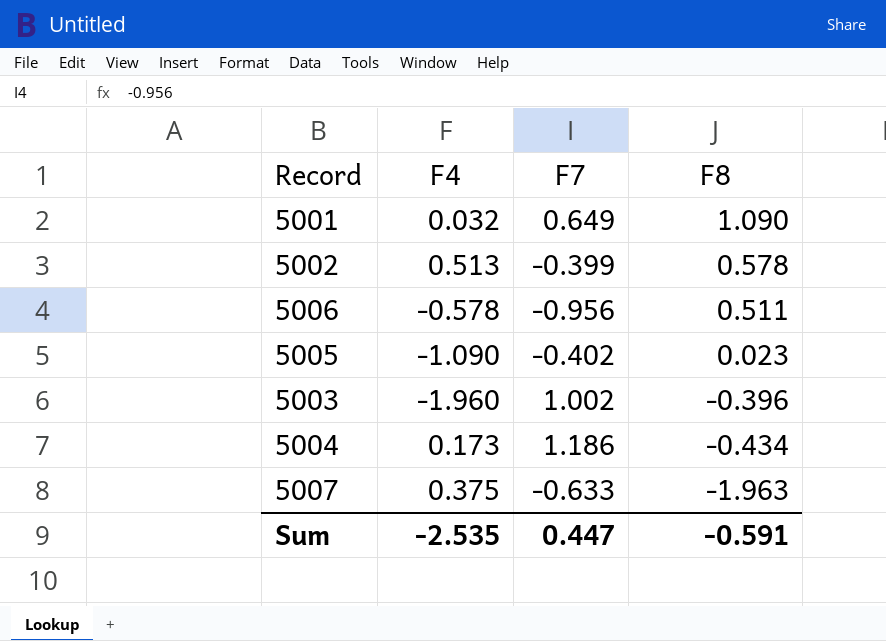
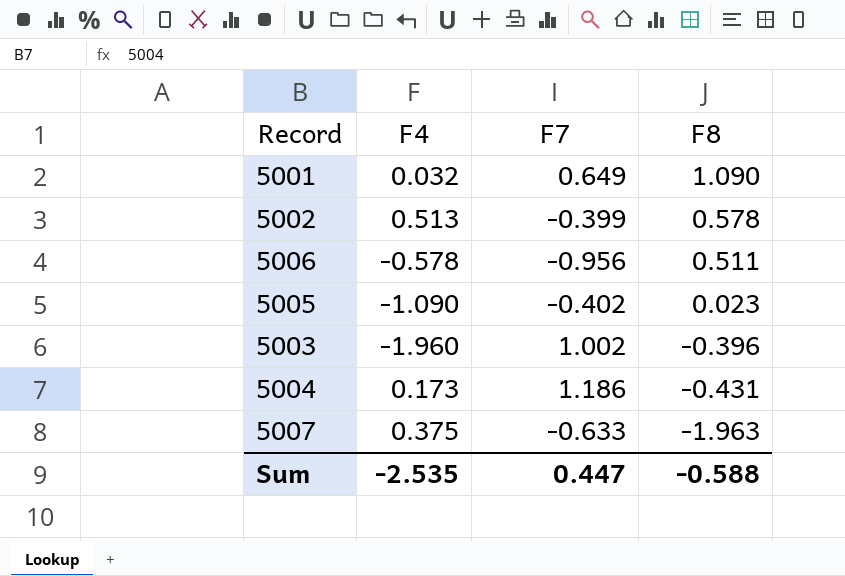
5004 | F8: -0.434 -> -0.431
Sum | F8: -0.591 -> -0.588

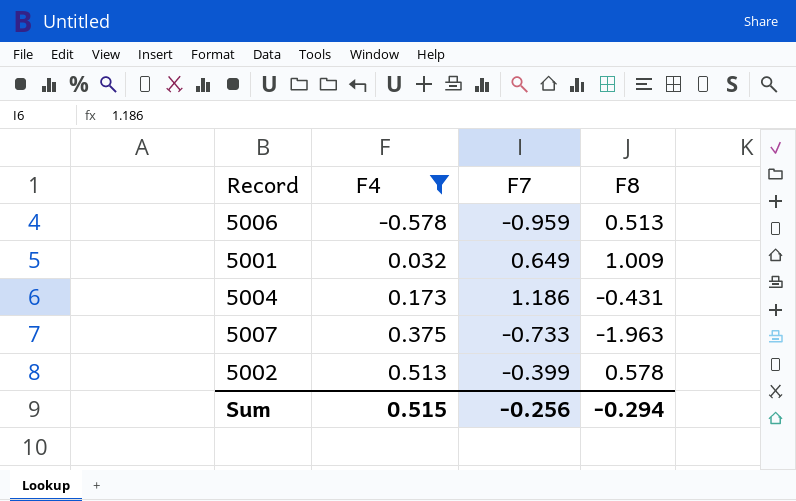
filter: none -> F4 >= -0.578
row order: F8 descending -> F4 ascending
5006 | F7: -0.956 -> -0.959
5006 | F8: 0.511 -> 0.513
5001 | F8: 1.090 -> 1.009
5007 | F7: -0.633 -> -0.733
Sum | F4: -2.535 -> 0.515
Sum | F7: 0.447 -> -0.256
Sum | F8: -0.588 -> -0.294

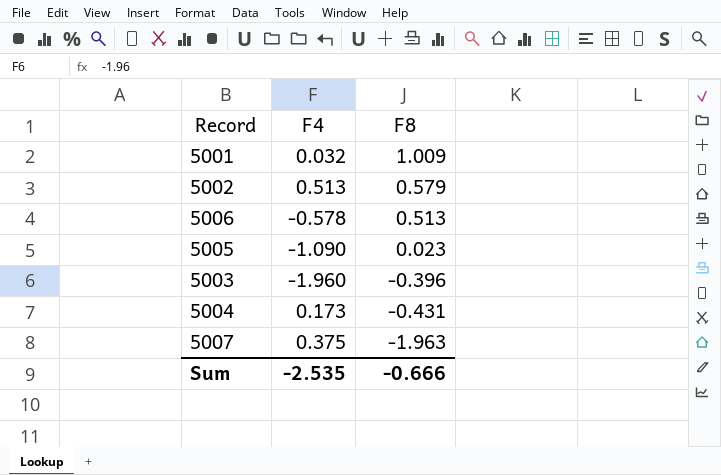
filter: F4 >= -0.578 -> none
row order: F4 ascending -> F8 descending
column F7 | position: 3 -> none
5002 | F8: 0.578 -> 0.579
Sum | F4: 0.515 -> -2.535
Sum | F8: -0.294 -> -0.666

